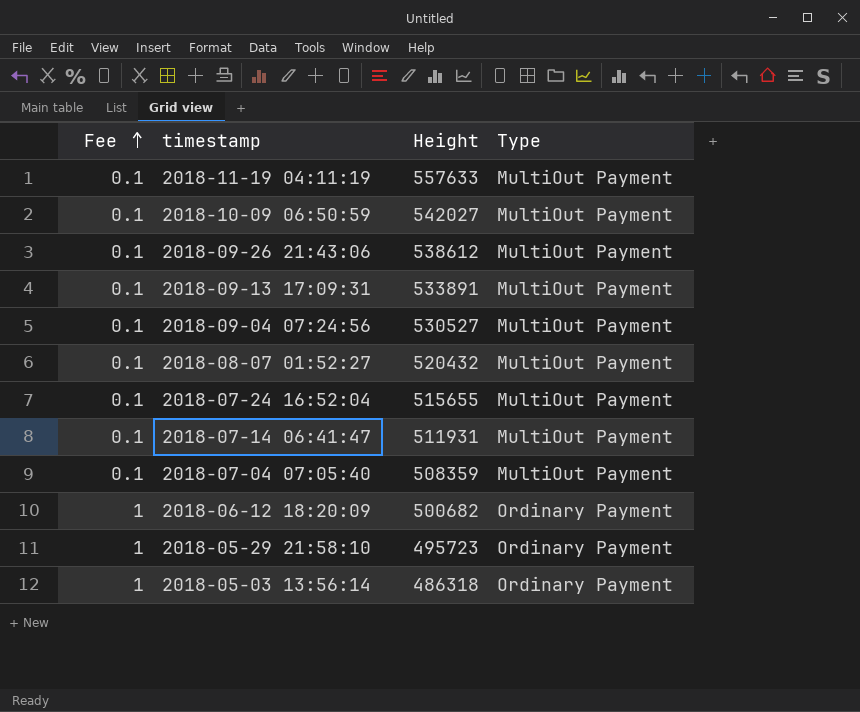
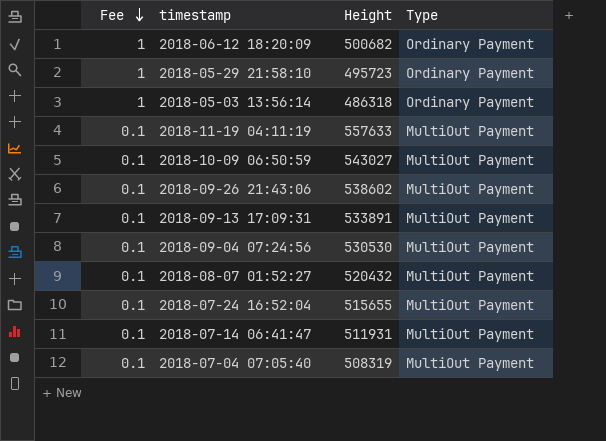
row order: Fee ascending -> Fee descending
2018-10-09 06:50:59 | Height: 542027 -> 543027
2018-09-26 21:43:06 | Height: 538612 -> 538602
2018-09-04 07:24:56 | Height: 530527 -> 530530
2018-07-04 07:05:40 | Height: 508359 -> 508319

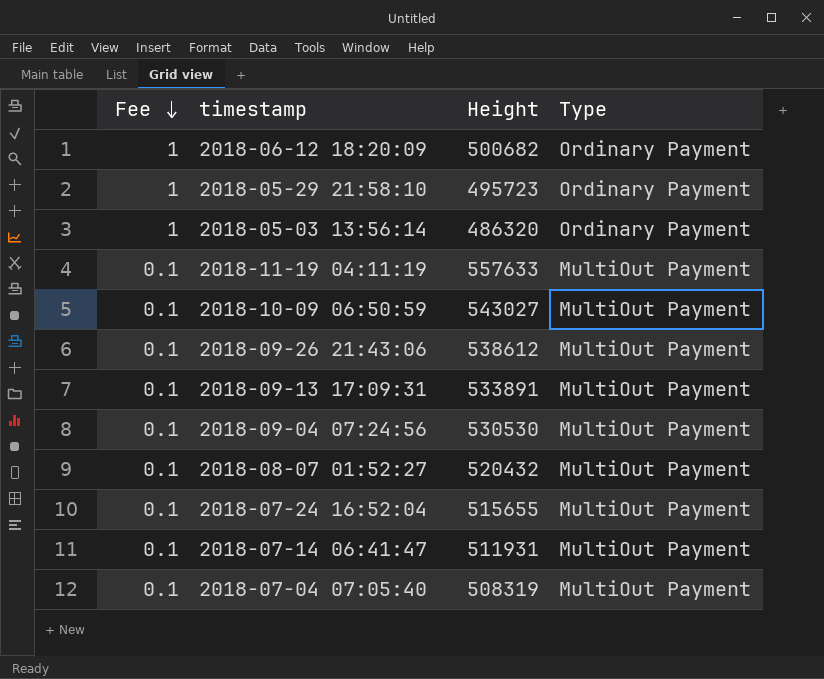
2018-05-03 13:56:14 | Height: 486318 -> 486320
2018-09-26 21:43:06 | Height: 538602 -> 538612

